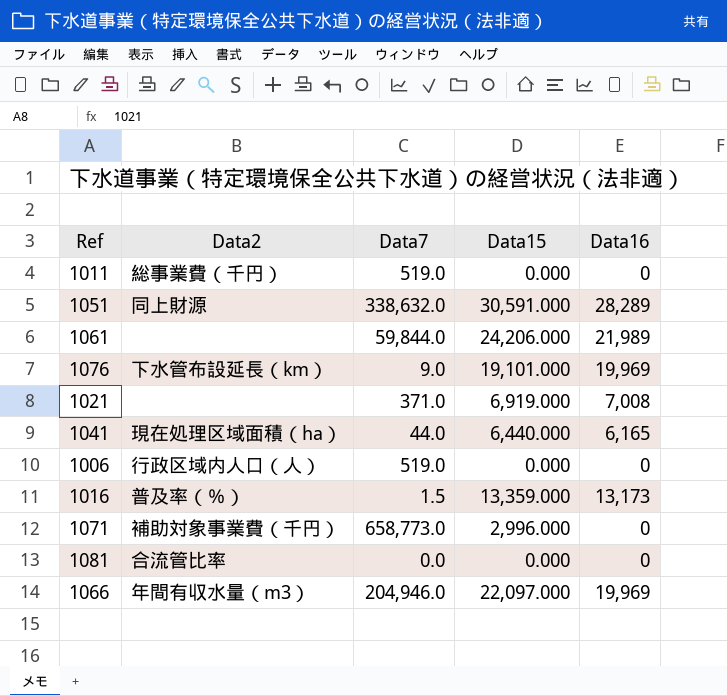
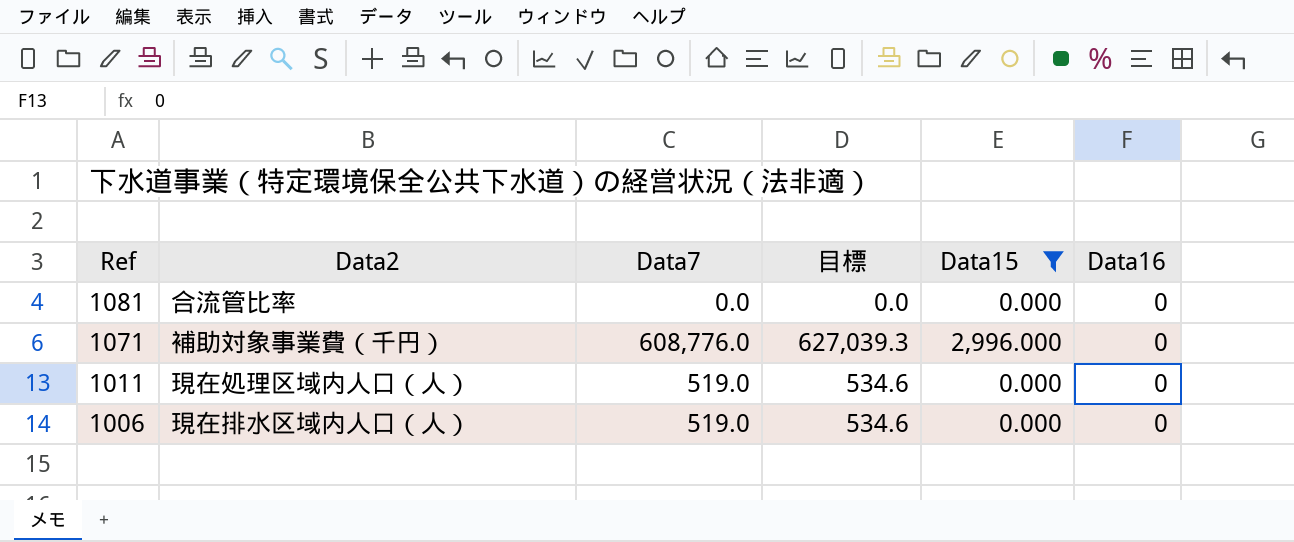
filter: none -> Data15 <= 2,996.000
row order: none -> Ref descending
column 目標 | formula: none -> [Data7] * 1.03
1071 | Data7: 658,773.0 -> 608,776.0
1011 | Data2: 総事業費（千円） -> 現在処理区域内人口（人）
1006 | Data2: 行政区域内人口（人） -> 現在排水区域内人口（人）

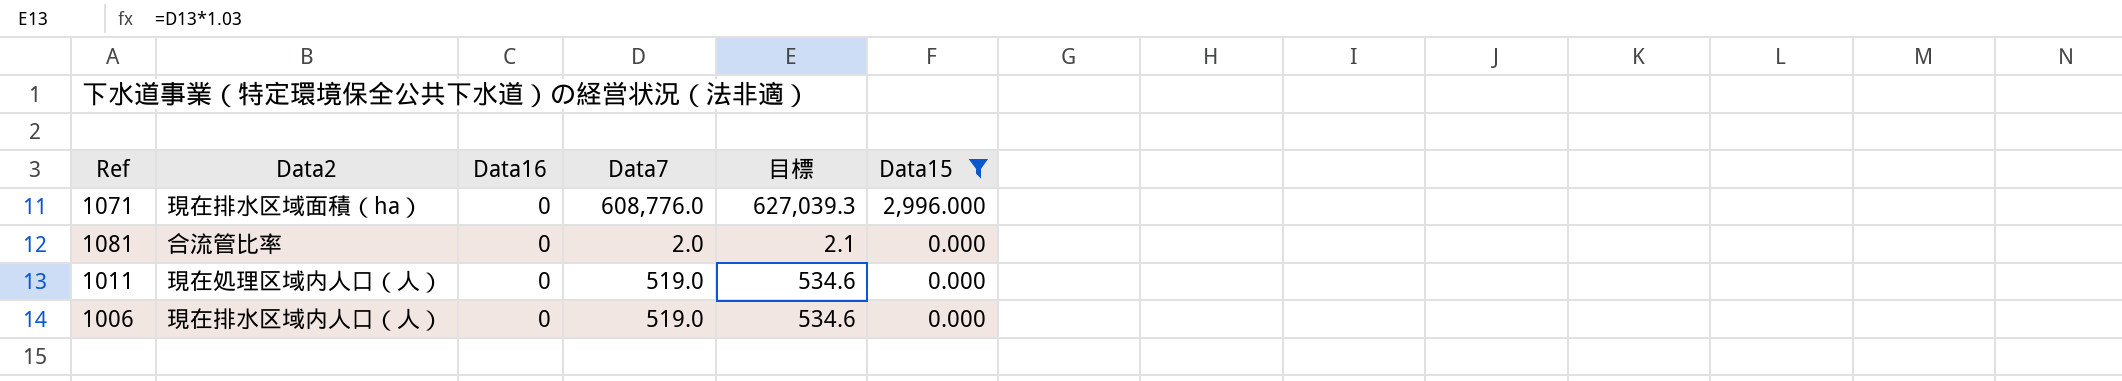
row order: Ref descending -> Data15 descending
column Data16 | position: 6 -> 3
1071 | Data2: 補助対象事業費（千円） -> 現在排水区域面積（ha）
1081 | Data7: 0.0 -> 2.0
1081 | 目標: 0.0 -> 2.1

